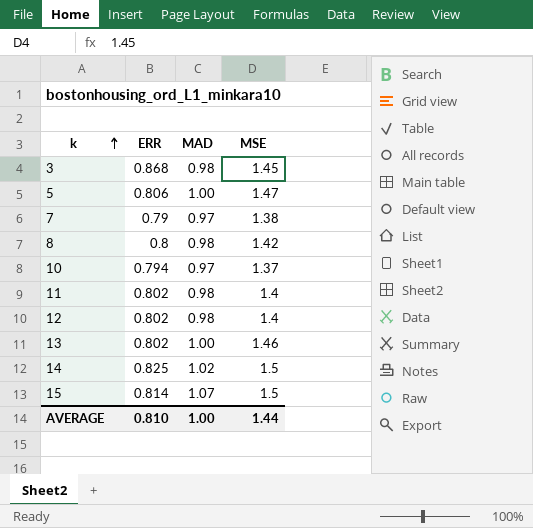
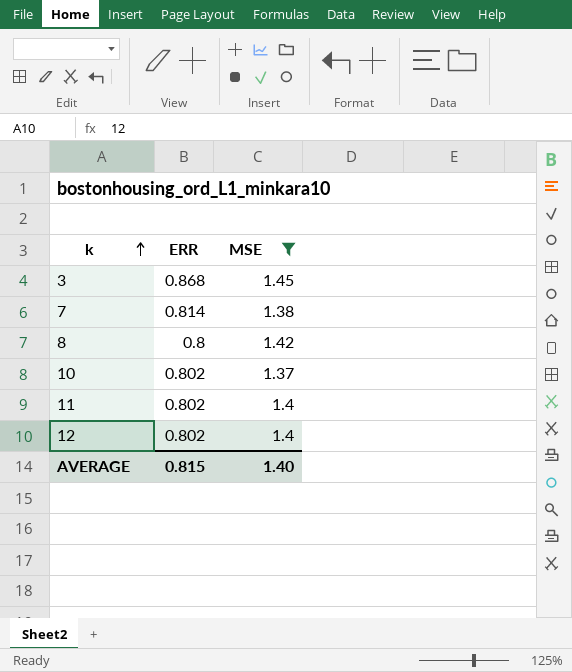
filter: none -> MSE <= 1.45
column MAD | position: 3 -> none
7 | ERR: 0.79 -> 0.814
10 | ERR: 0.794 -> 0.802
AVERAGE | ERR: 0.810 -> 0.815
AVERAGE | MSE: 1.44 -> 1.40

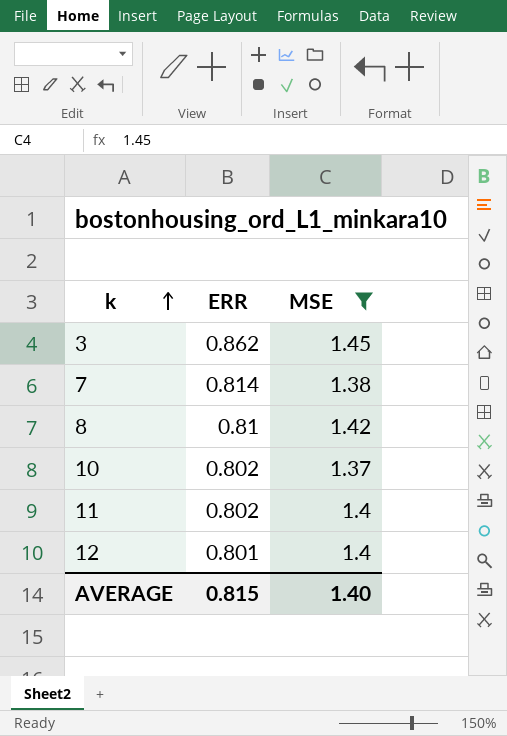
3 | ERR: 0.868 -> 0.862
8 | ERR: 0.8 -> 0.81
12 | ERR: 0.802 -> 0.801

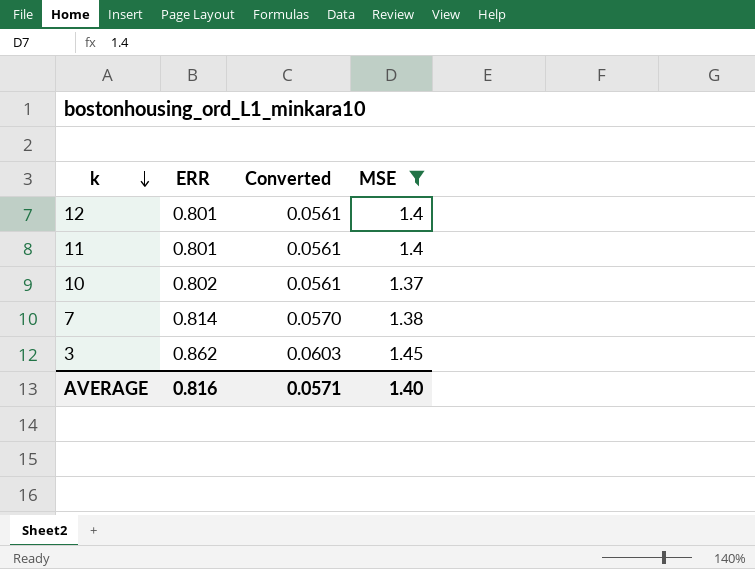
row order: k ascending -> k descending
column Converted | formula: none -> [ERR] * 0.07
row 8: 0.81 | 1.42 -> none
11 | ERR: 0.802 -> 0.801
AVERAGE | ERR: 0.815 -> 0.816

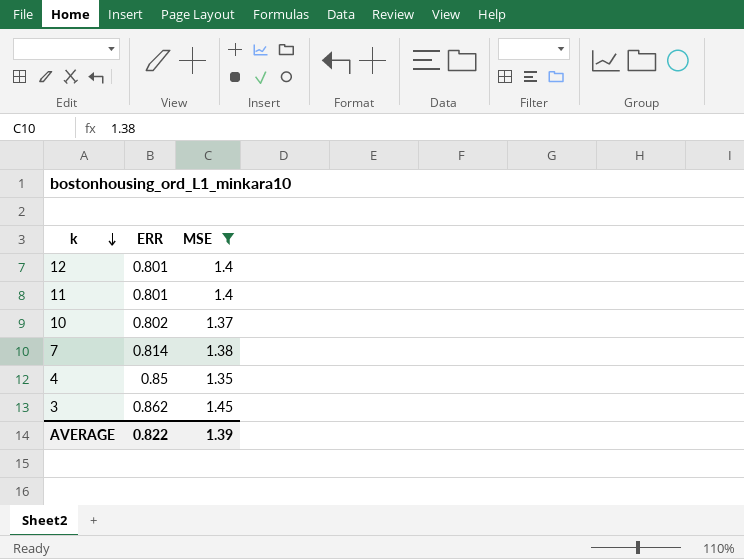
column Converted | formula: [ERR] * 0.07 -> none
row 4: none -> 0.85 | 1.35
AVERAGE | ERR: 0.816 -> 0.822
AVERAGE | MSE: 1.40 -> 1.39

